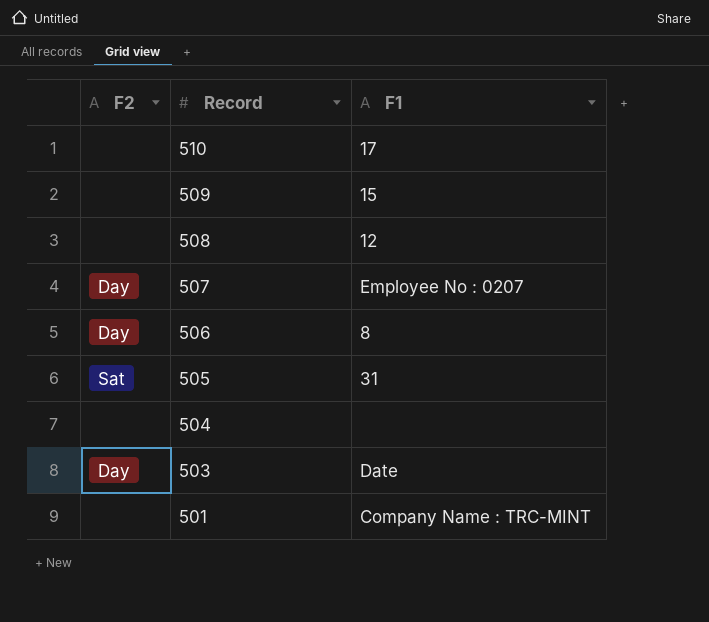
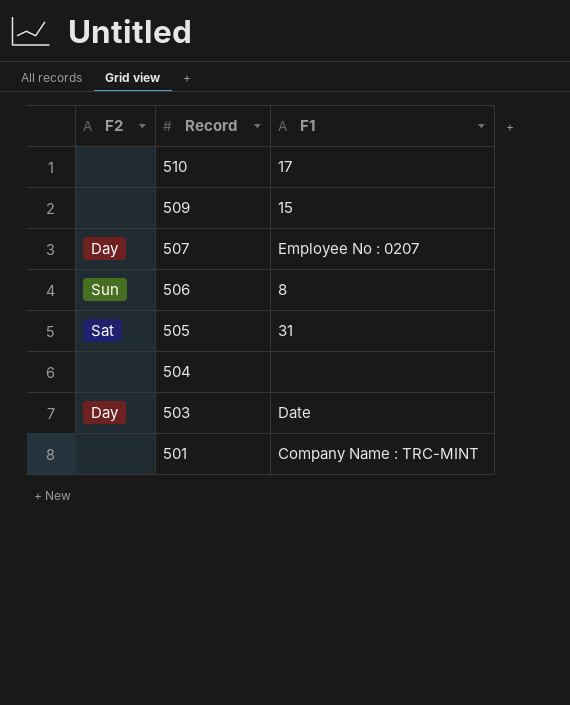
row 508: none | 12 -> none
506 | F2: Day -> Sun

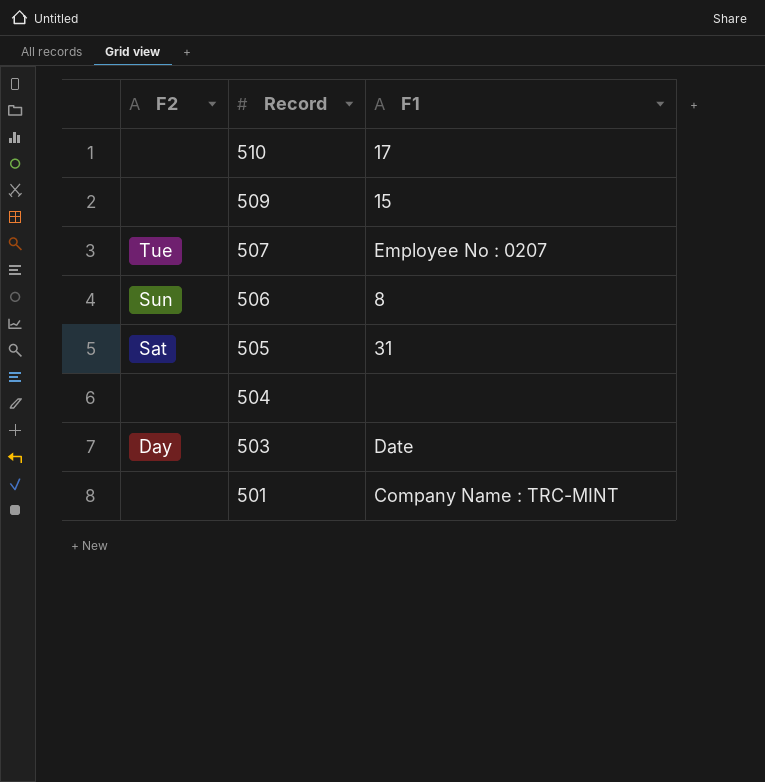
507 | F2: Day -> Tue

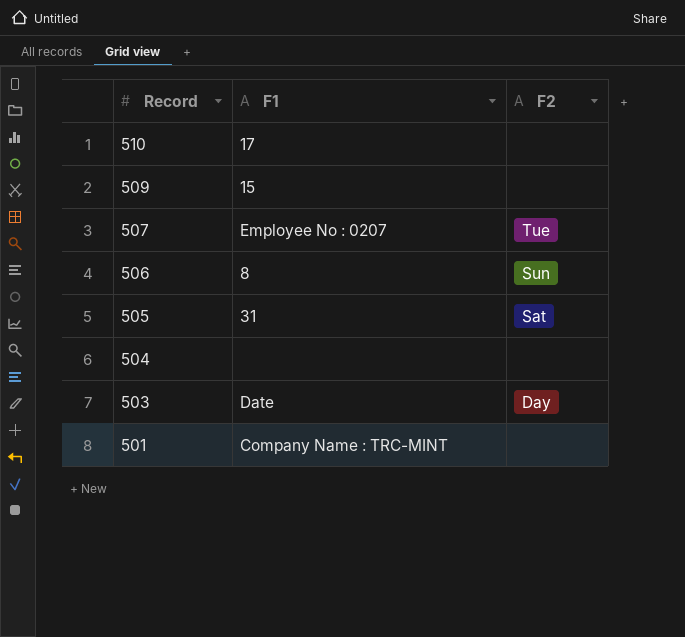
column F2 | position: 1 -> 3

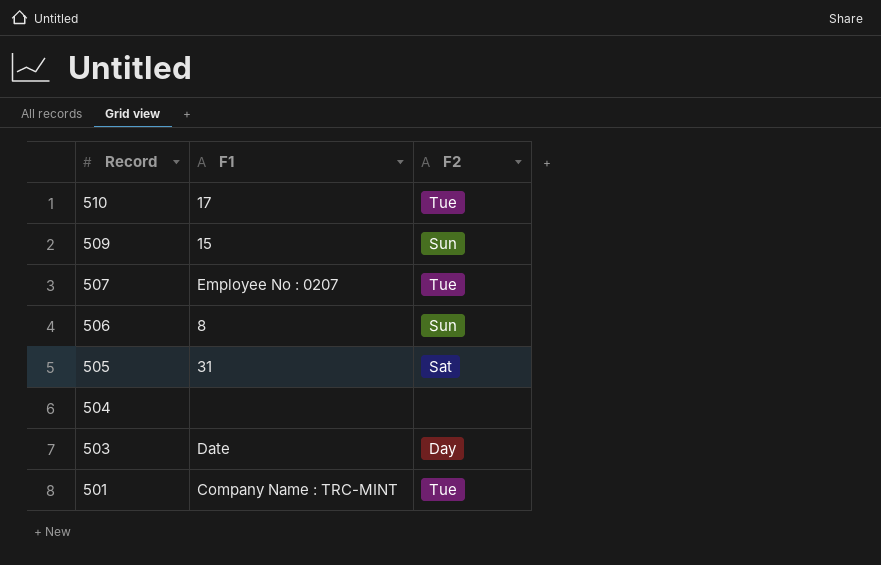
510 | F2: none -> Tue
509 | F2: none -> Sun
501 | F2: none -> Tue

